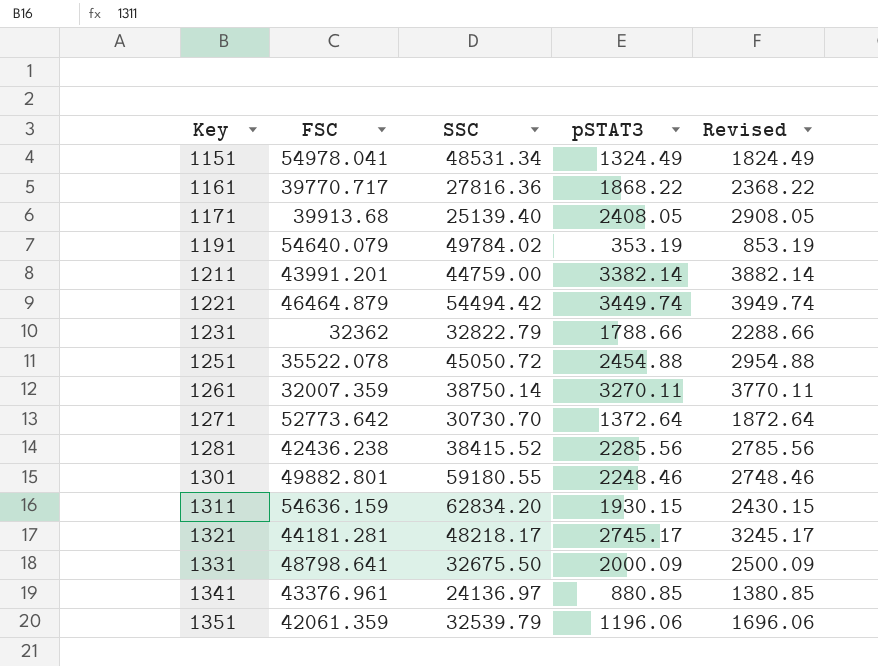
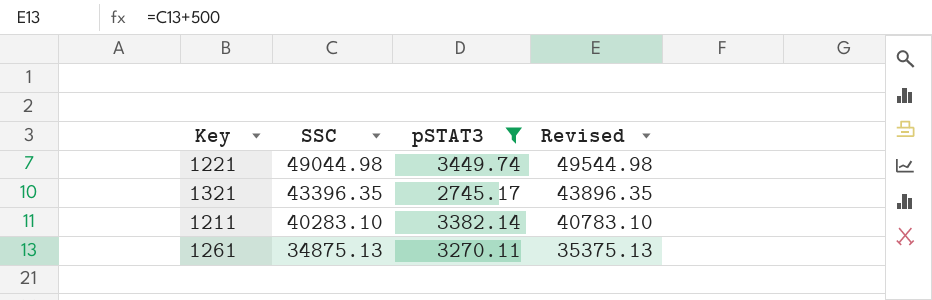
filter: none -> pSTAT3 >= 2745.17
row order: Key ascending -> SSC descending
column FSC | position: 2 -> none
column Revised | formula: [pSTAT3] + 500 -> [SSC] + 500
1221 | SSC: 54494.42 -> 49044.98
1321 | SSC: 48218.17 -> 43396.35
1211 | SSC: 44759.00 -> 40283.10
1261 | SSC: 38750.14 -> 34875.13

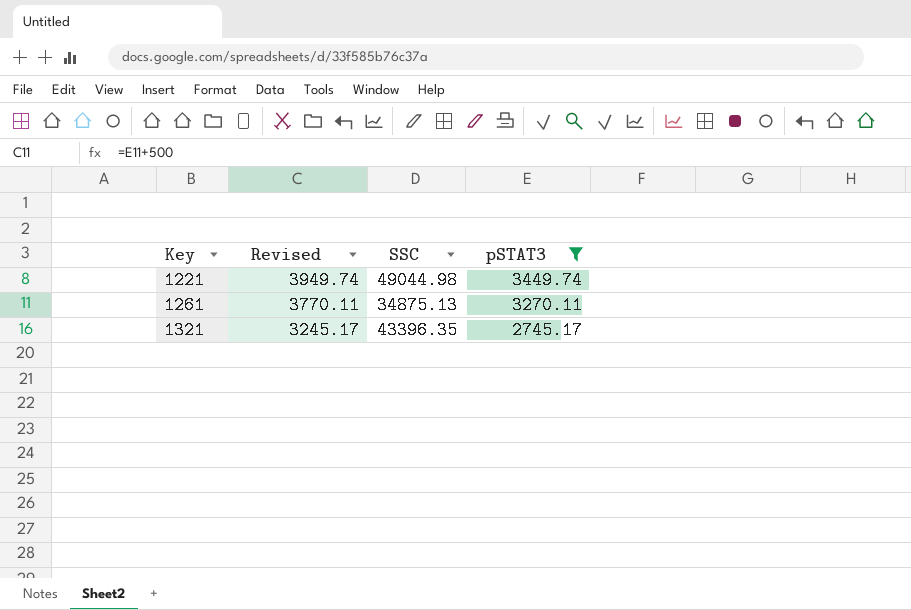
row order: SSC descending -> Key ascending
column Revised | formula: [SSC] + 500 -> [pSTAT3] + 500
column Revised | position: 4 -> 2
row 1211: 40283.10 | 3382.14 | 40783.10 -> none

